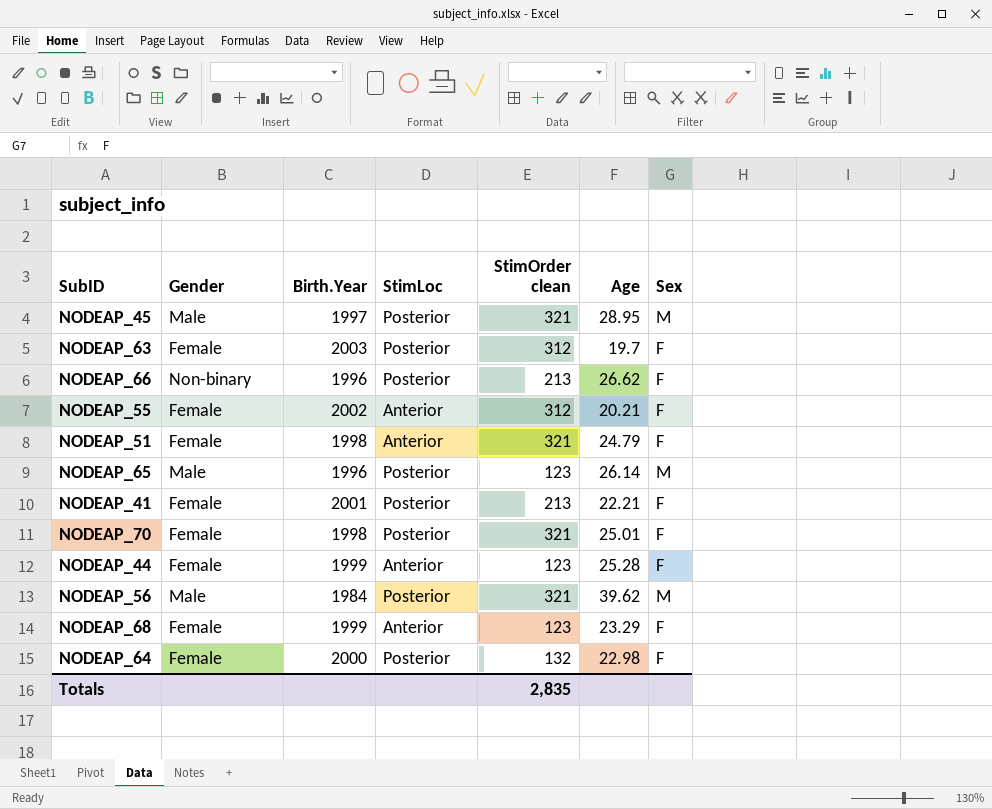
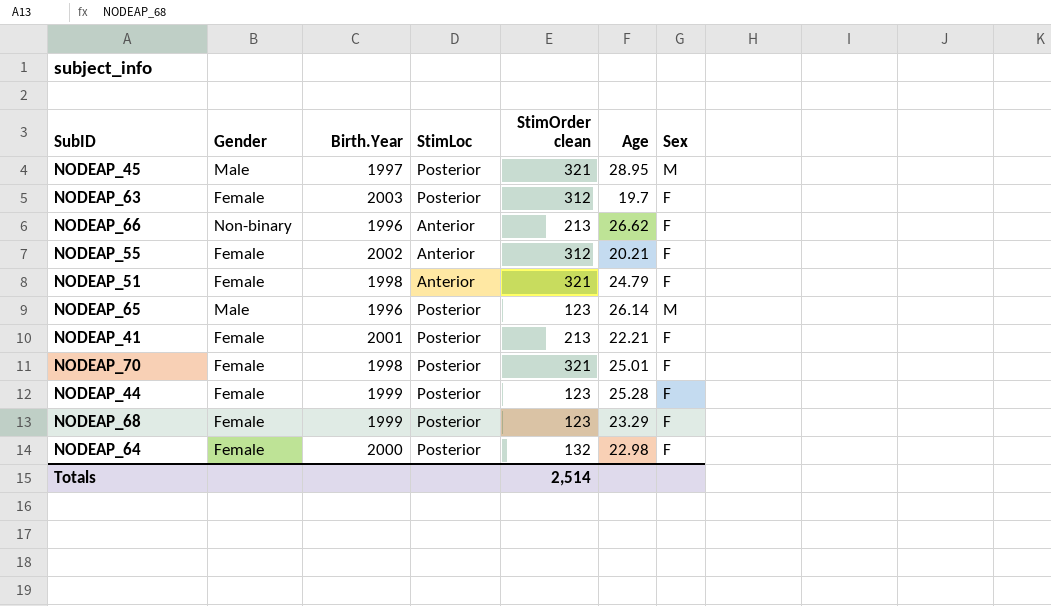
row NODEAP_56: Male | 1984 | Posterior | 321 | 39.62 | M -> none
NODEAP_66 | StimLoc: Posterior -> Anterior
NODEAP_44 | StimLoc: Anterior -> Posterior
NODEAP_68 | StimLoc: Anterior -> Posterior
Totals | StimOrder clean: 2,835 -> 2,514

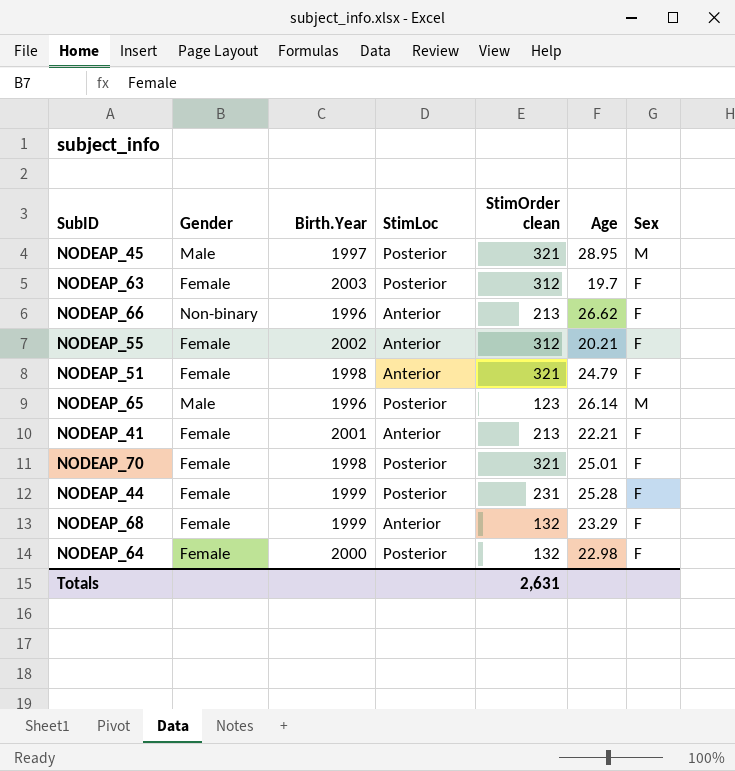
NODEAP_41 | StimLoc: Posterior -> Anterior
NODEAP_44 | StimOrder clean: 123 -> 231
NODEAP_68 | StimLoc: Posterior -> Anterior
NODEAP_68 | StimOrder clean: 123 -> 132
Totals | StimOrder clean: 2,514 -> 2,631

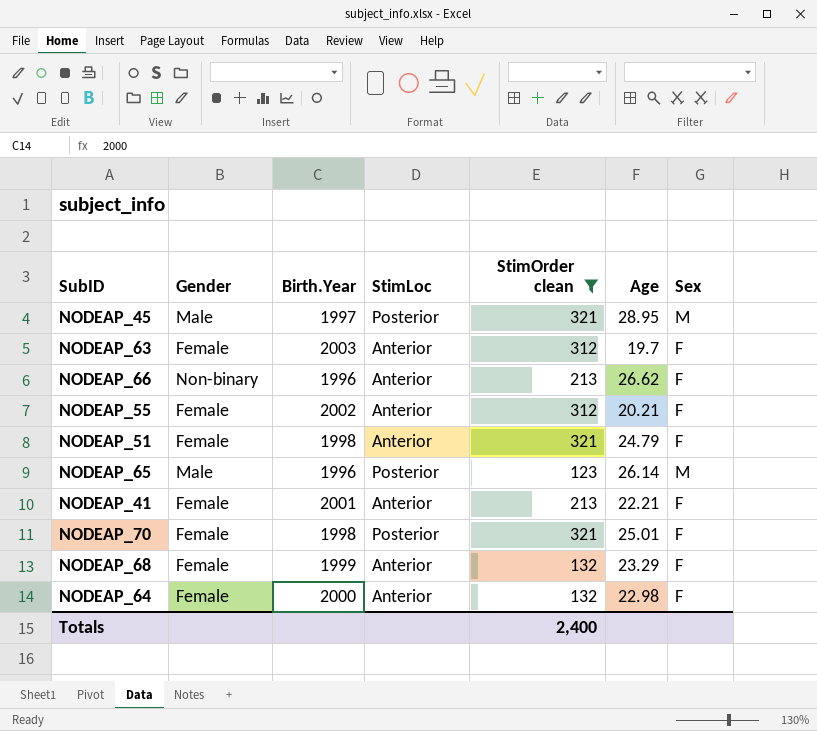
filter: none -> StimOrder clean != 231
NODEAP_63 | StimLoc: Posterior -> Anterior
NODEAP_64 | StimLoc: Posterior -> Anterior
Totals | StimOrder clean: 2,631 -> 2,400

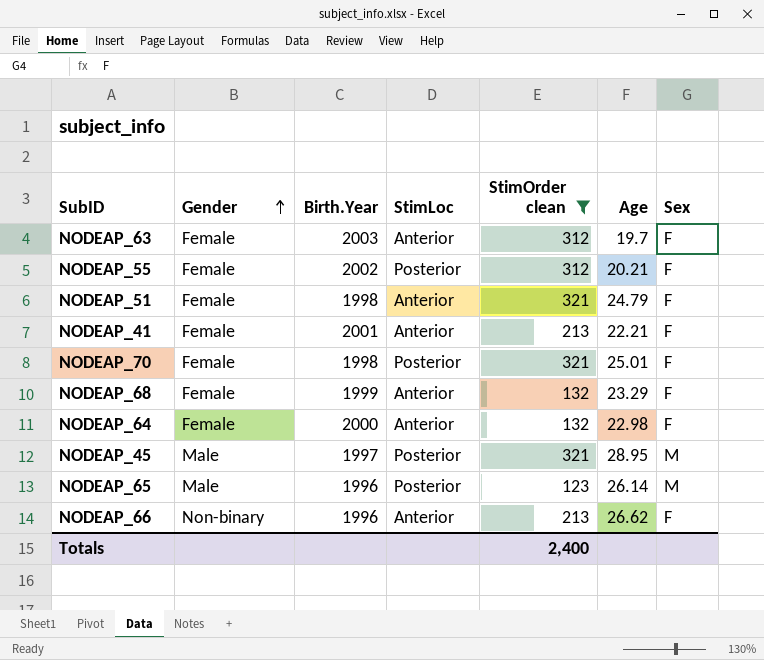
row order: none -> Gender ascending
NODEAP_55 | StimLoc: Anterior -> Posterior

